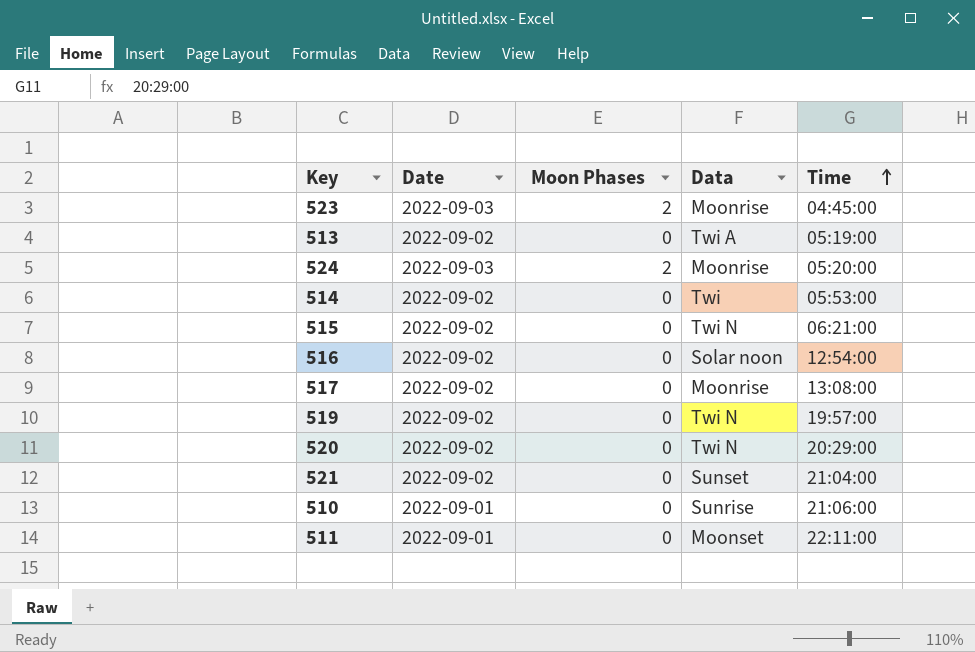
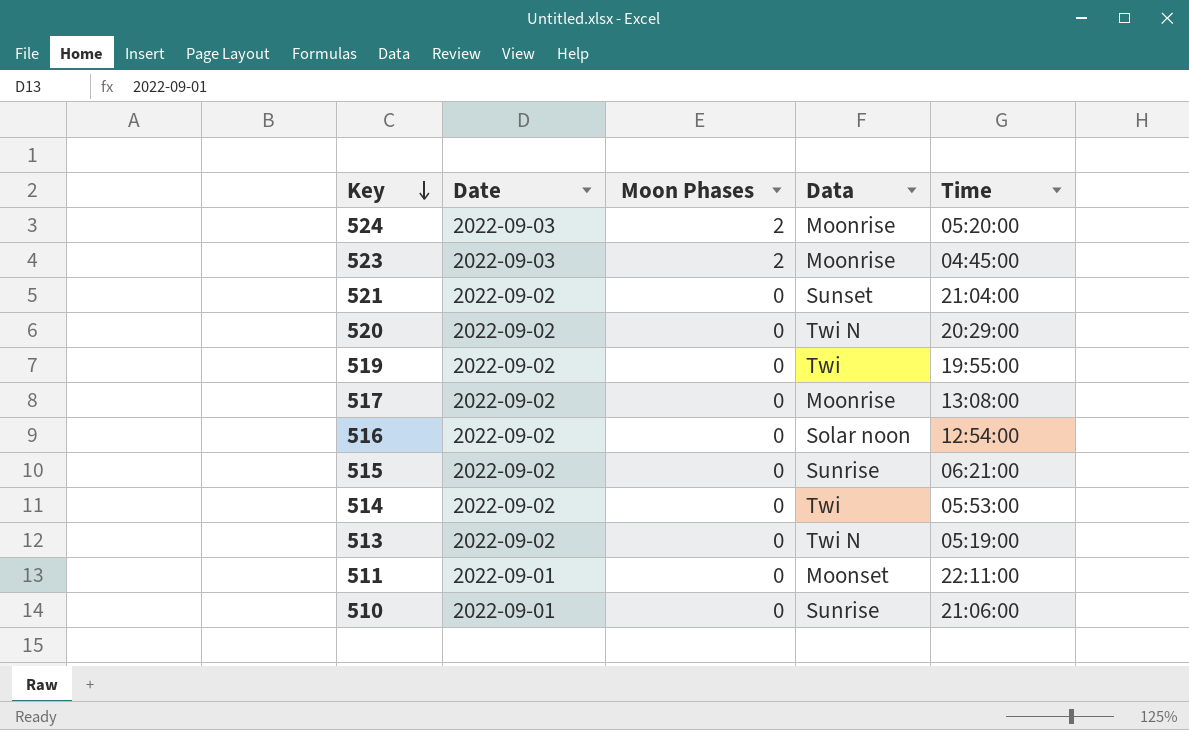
row order: Time ascending -> Key descending
519 | Data: Twi N -> Twi
519 | Time: 19:57:00 -> 19:55:00
515 | Data: Twi N -> Sunrise
513 | Data: Twi A -> Twi N

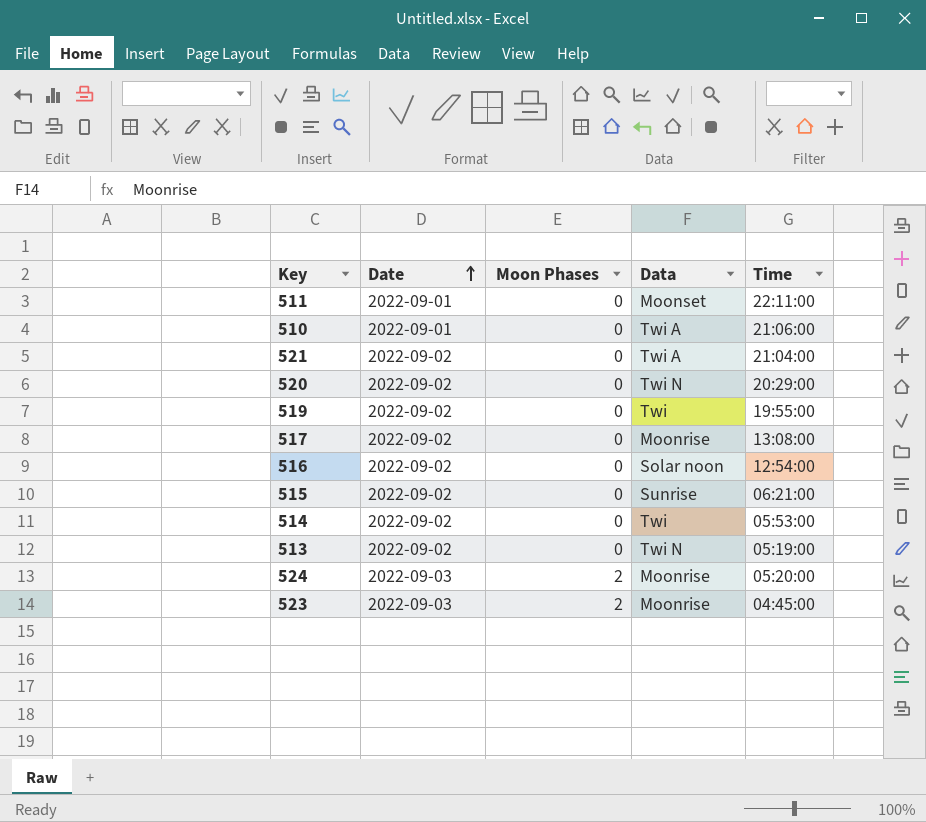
row order: Key descending -> Date ascending
510 | Data: Sunrise -> Twi A
521 | Data: Sunset -> Twi A

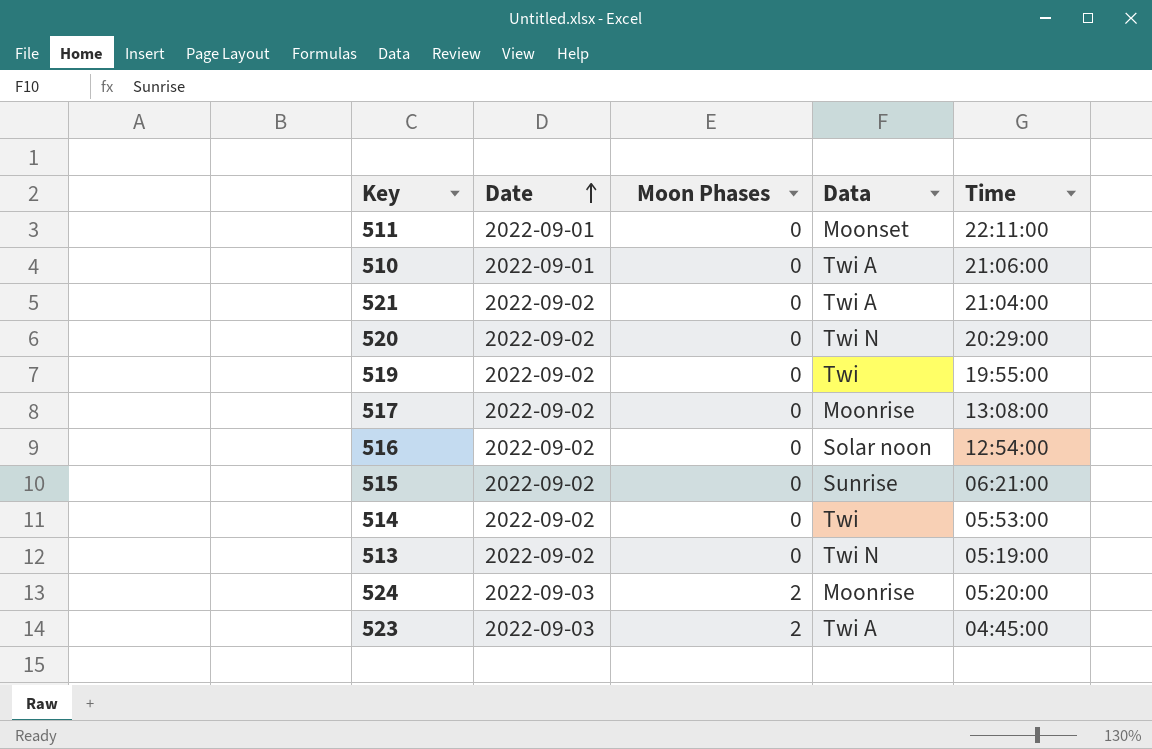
523 | Data: Moonrise -> Twi A

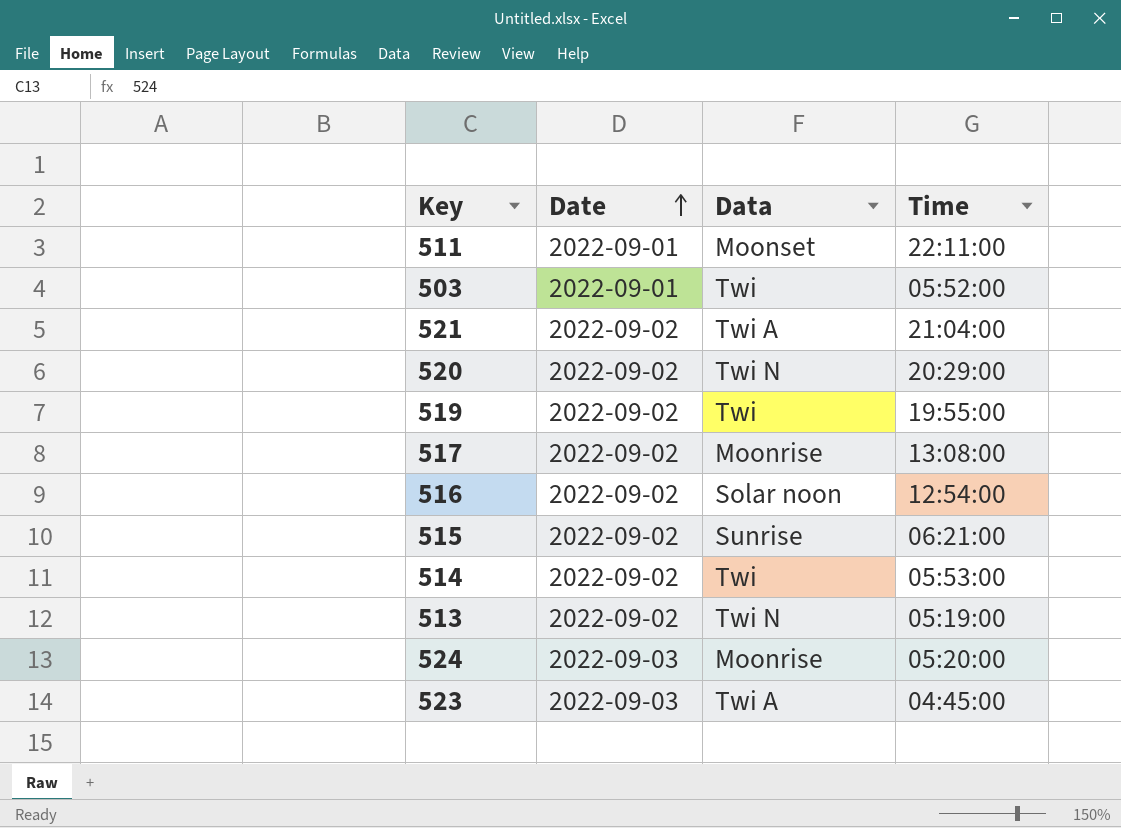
column Moon Phases | position: 3 -> none
row 510: 2022-09-01 | 0 | Twi A | 21:06:00 -> none
row 503: none -> 2022-09-01 | Twi | 05:52:00

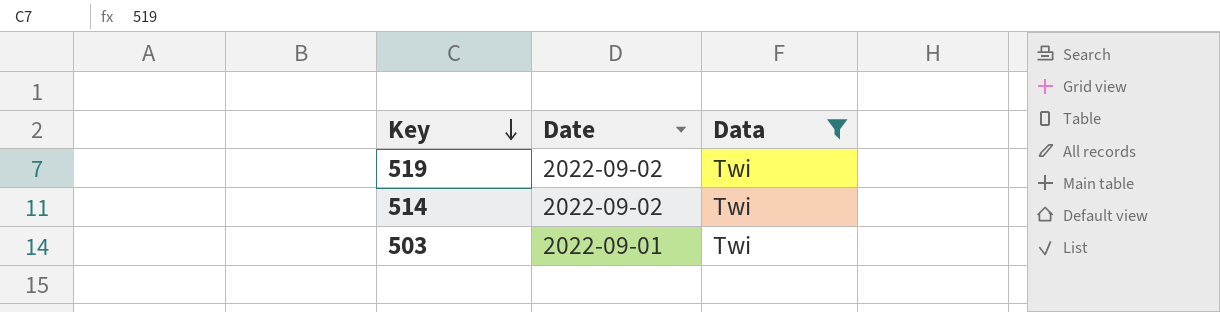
filter: none -> Data = Twi
row order: Date ascending -> Key descending
column Time | position: 4 -> none

